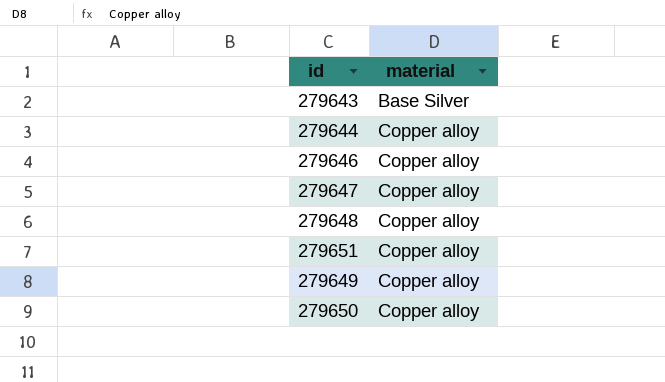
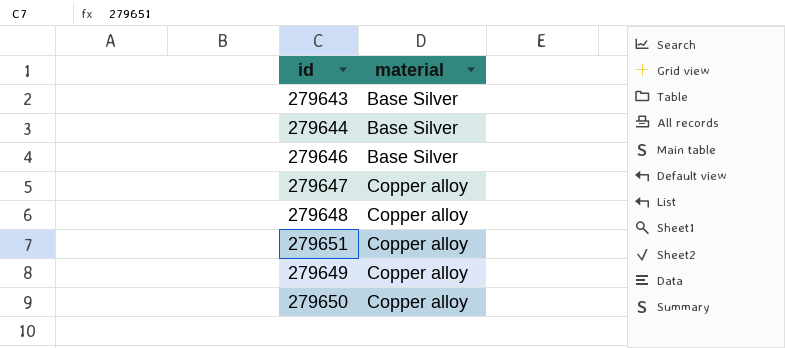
279644 | material: Copper alloy -> Base Silver
279646 | material: Copper alloy -> Base Silver

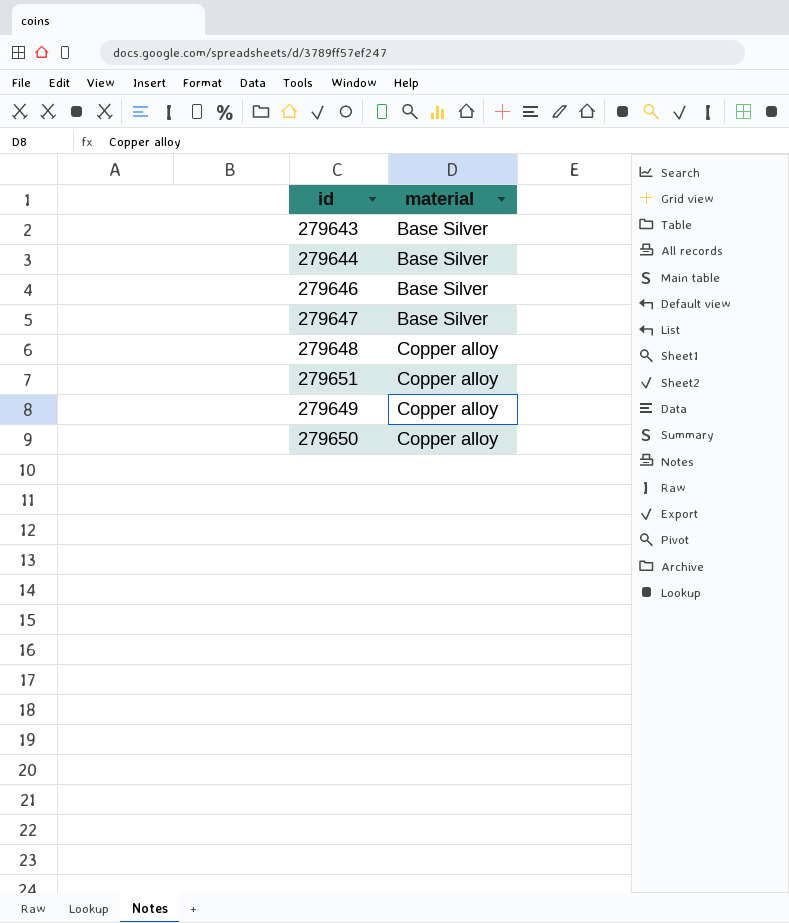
279647 | material: Copper alloy -> Base Silver

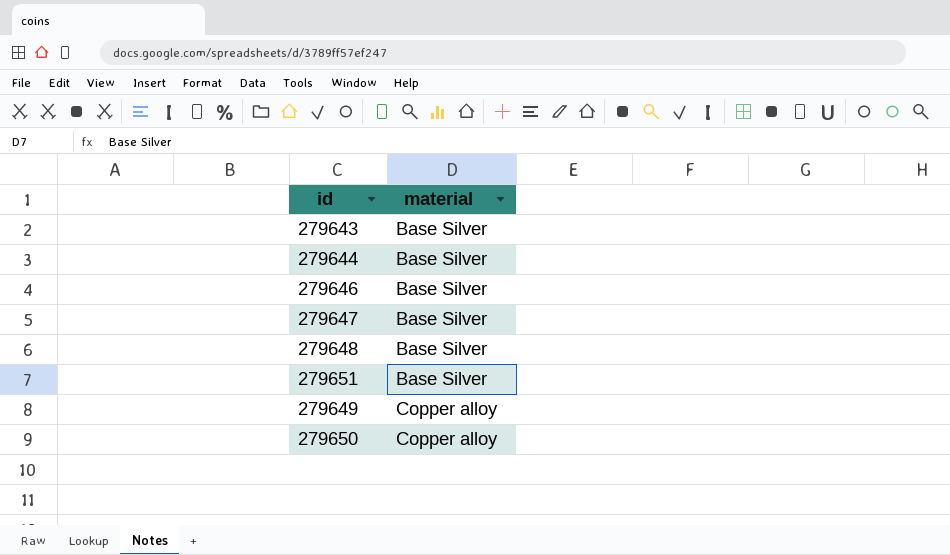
279648 | material: Copper alloy -> Base Silver
279651 | material: Copper alloy -> Base Silver

